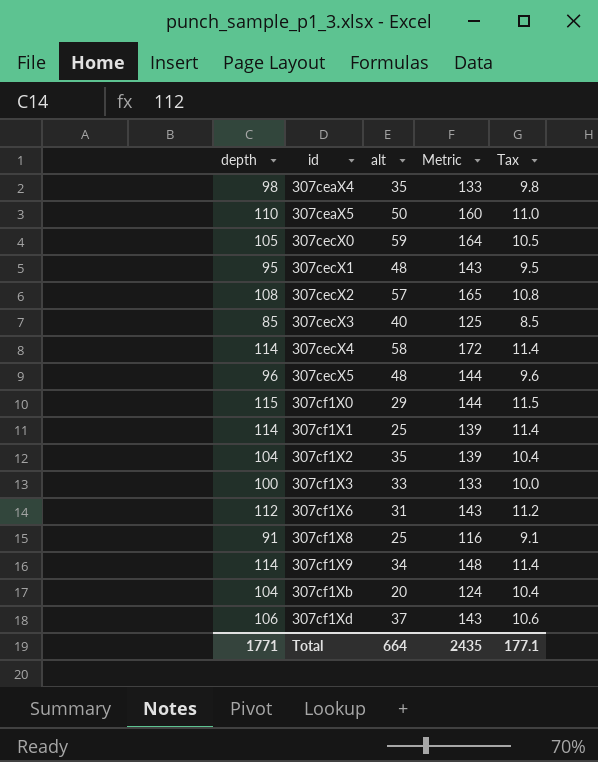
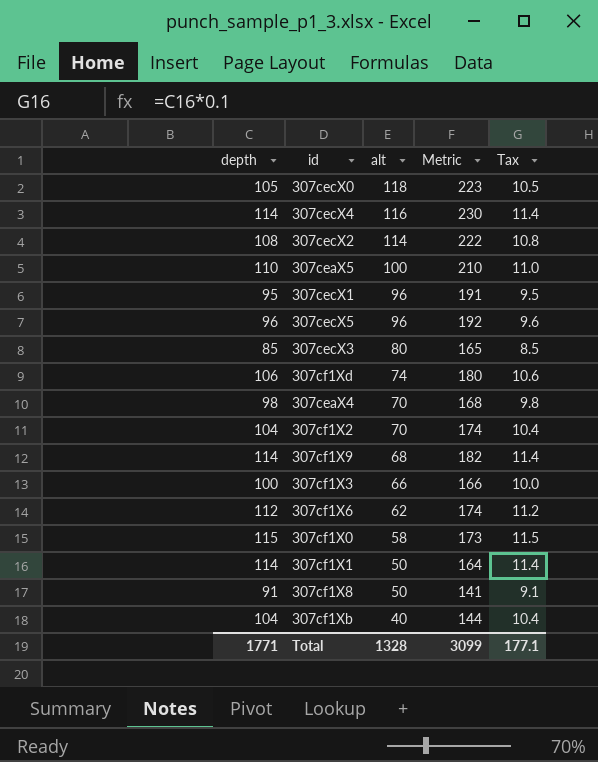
row order: id ascending -> alt descending
307cecX0 | alt: 59 -> 118
307cecX0 | Metric: 164 -> 223
307cecX4 | alt: 58 -> 116
307cecX4 | Metric: 172 -> 230
307cecX2 | alt: 57 -> 114
307cecX2 | Metric: 165 -> 222
307ceaX5 | alt: 50 -> 100
307ceaX5 | Metric: 160 -> 210
307cecX1 | alt: 48 -> 96
307cecX1 | Metric: 143 -> 191
307cecX5 | alt: 48 -> 96
307cecX5 | Metric: 144 -> 192
307cecX3 | alt: 40 -> 80
307cecX3 | Metric: 125 -> 165
307cf1Xd | alt: 37 -> 74
307cf1Xd | Metric: 143 -> 180
307ceaX4 | alt: 35 -> 70
307ceaX4 | Metric: 133 -> 168
307cf1X2 | alt: 35 -> 70
307cf1X2 | Metric: 139 -> 174
307cf1X9 | alt: 34 -> 68
307cf1X9 | Metric: 148 -> 182
307cf1X3 | alt: 33 -> 66
307cf1X3 | Metric: 133 -> 166
307cf1X6 | alt: 31 -> 62
307cf1X6 | Metric: 143 -> 174
307cf1X0 | alt: 29 -> 58
307cf1X0 | Metric: 144 -> 173
307cf1X1 | alt: 25 -> 50
307cf1X1 | Metric: 139 -> 164
307cf1X8 | alt: 25 -> 50
307cf1X8 | Metric: 116 -> 141
307cf1Xb | alt: 20 -> 40
307cf1Xb | Metric: 124 -> 144
Total | alt: 664 -> 1328
Total | Metric: 2435 -> 3099

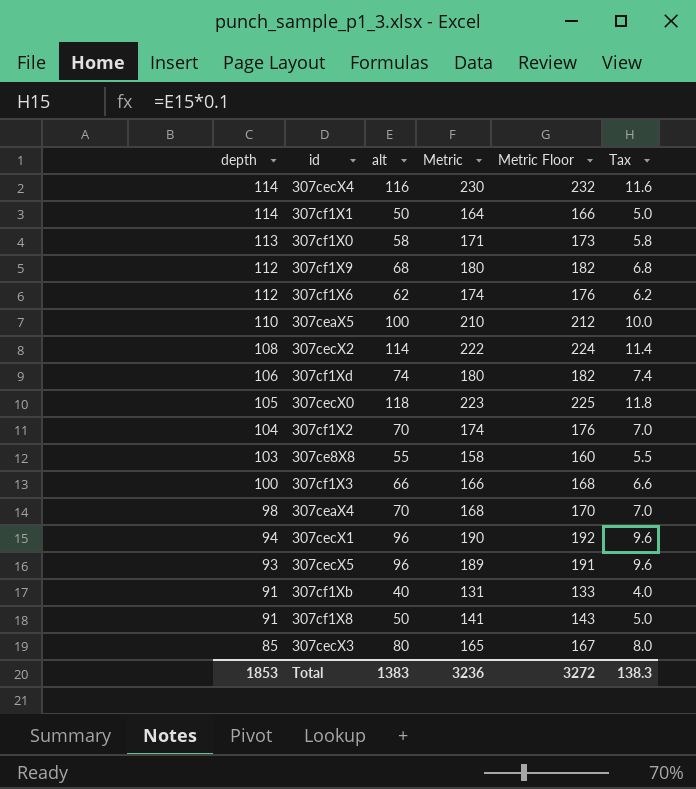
row order: alt descending -> depth descending
column Metric Floor | formula: none -> [Metric] + 2
column Tax | formula: [depth] * 0.1 -> [alt] * 0.1
307cf1X0 | depth: 115 -> 113
307cf1X0 | Metric: 173 -> 171
307cf1X9 | depth: 114 -> 112
307cf1X9 | Metric: 182 -> 180
row 307ce8X8: none -> 103 | 55 | 158 | 160 | 5.5
307cecX1 | depth: 95 -> 94
307cecX1 | Metric: 191 -> 190
307cecX5 | depth: 96 -> 93
307cecX5 | Metric: 192 -> 189
307cf1Xb | depth: 104 -> 91
307cf1Xb | Metric: 144 -> 131
Total | depth: 1771 -> 1853
Total | alt: 1328 -> 1383
Total | Metric: 3099 -> 3236
Total | Tax: 177.1 -> 138.3

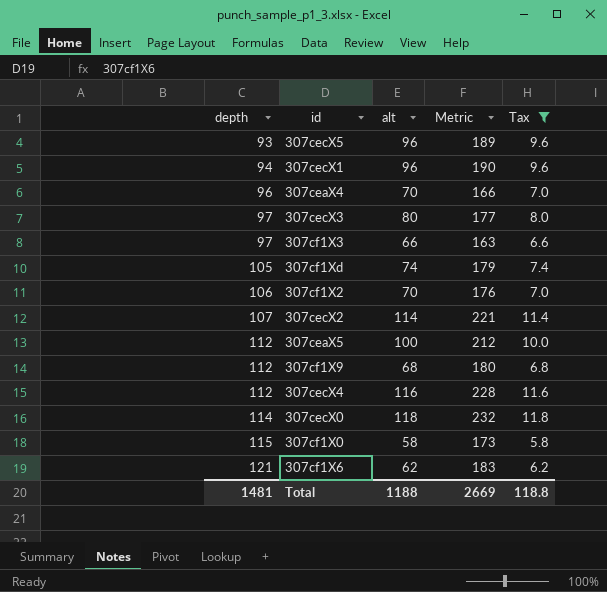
filter: none -> Tax >= 5.8
row order: depth descending -> depth ascending
column Metric Floor | formula: [Metric] + 2 -> none
307ceaX4 | depth: 98 -> 96
307ceaX4 | Metric: 168 -> 166
307cecX3 | depth: 85 -> 97
307cecX3 | Metric: 165 -> 177
307cf1X3 | depth: 100 -> 97
307cf1X3 | Metric: 166 -> 163
307cf1Xd | depth: 106 -> 105
307cf1Xd | Metric: 180 -> 179
307cf1X2 | depth: 104 -> 106
307cf1X2 | Metric: 174 -> 176
307cecX2 | depth: 108 -> 107
307cecX2 | Metric: 222 -> 221
307ceaX5 | depth: 110 -> 112
307ceaX5 | Metric: 210 -> 212
307cecX4 | depth: 114 -> 112
307cecX4 | Metric: 230 -> 228
307cecX0 | depth: 105 -> 114
307cecX0 | Metric: 223 -> 232
307cf1X0 | depth: 113 -> 115
307cf1X0 | Metric: 171 -> 173
307cf1X6 | depth: 112 -> 121
307cf1X6 | Metric: 174 -> 183
Total | depth: 1853 -> 1481
Total | alt: 1383 -> 1188
Total | Metric: 3236 -> 2669
Total | Tax: 138.3 -> 118.8

